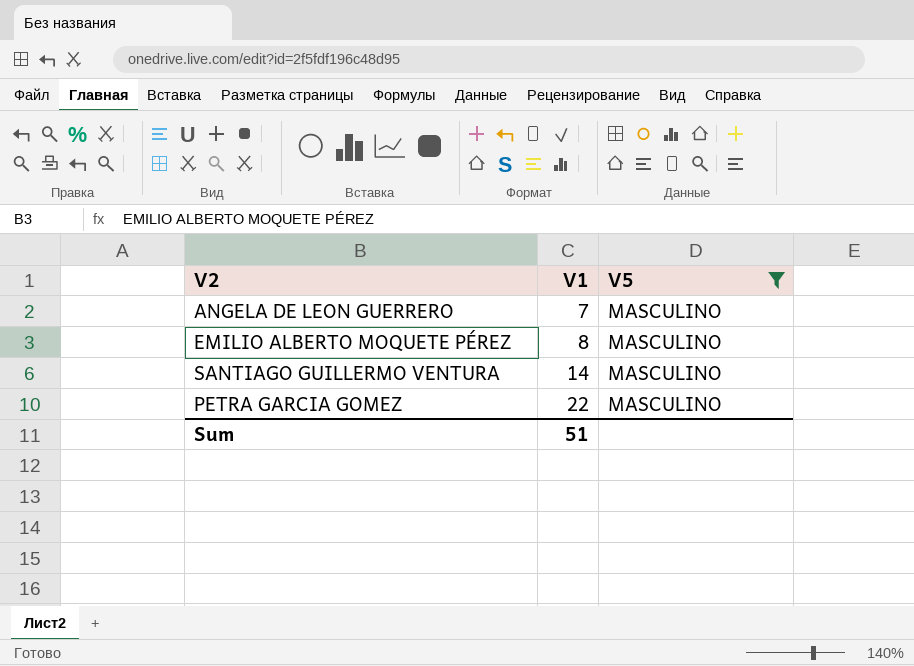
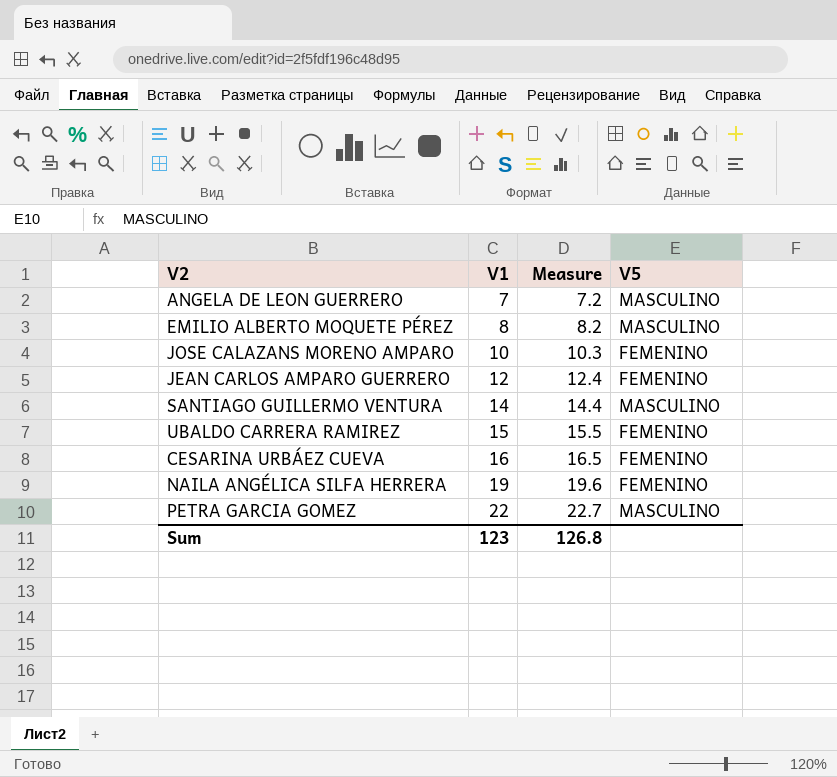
filter: V5 = MASCULINO -> none
column Measure | formula: none -> [V1] * 1.03
Sum | V1: 51 -> 123

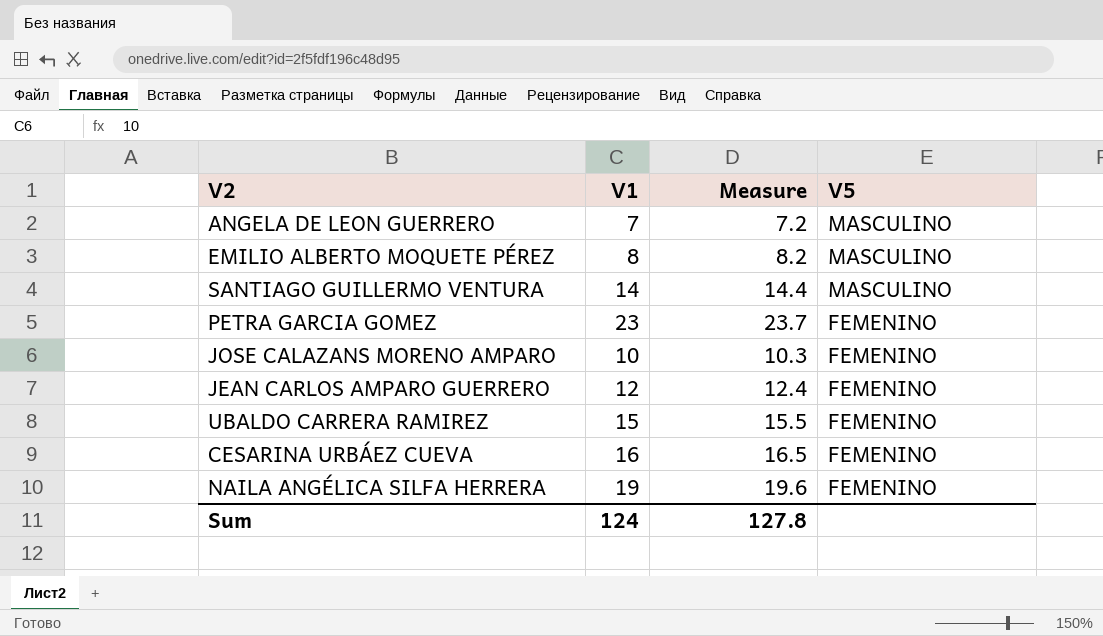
row order: V1 ascending -> V5 descending
PETRA GARCIA GOMEZ | V1: 22 -> 23
PETRA GARCIA GOMEZ | Measure: 22.7 -> 23.7
PETRA GARCIA GOMEZ | V5: MASCULINO -> FEMENINO
Sum | V1: 123 -> 124
Sum | Measure: 126.8 -> 127.8

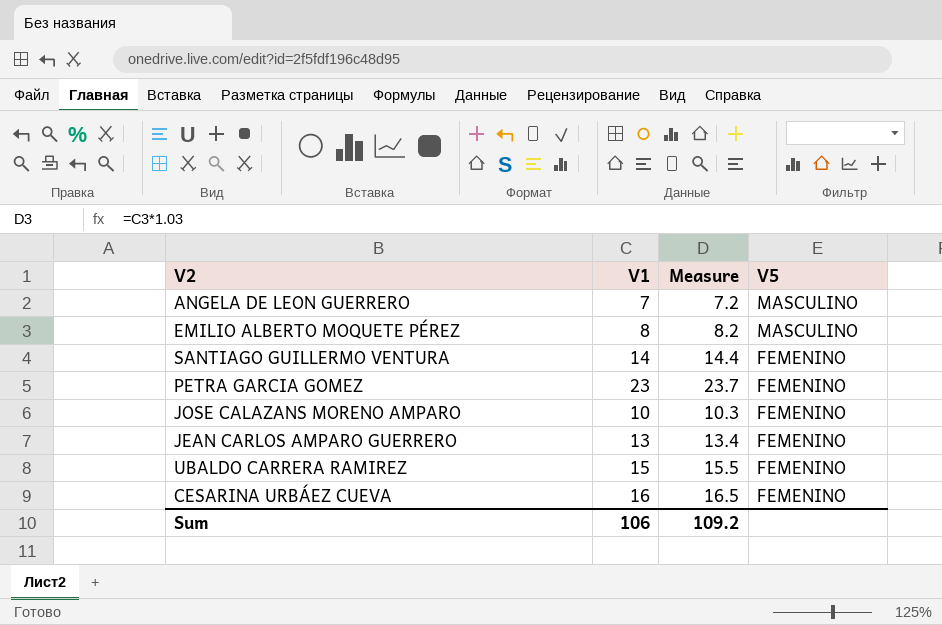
row NAILA ANGÉLICA SILFA HERRERA: 19 | 19.6 | FEMENINO -> none
SANTIAGO GUILLERMO VENTURA | V5: MASCULINO -> FEMENINO
JEAN CARLOS AMPARO GUERRERO | V1: 12 -> 13
JEAN CARLOS AMPARO GUERRERO | Measure: 12.4 -> 13.4
Sum | V1: 124 -> 106
Sum | Measure: 127.8 -> 109.2

